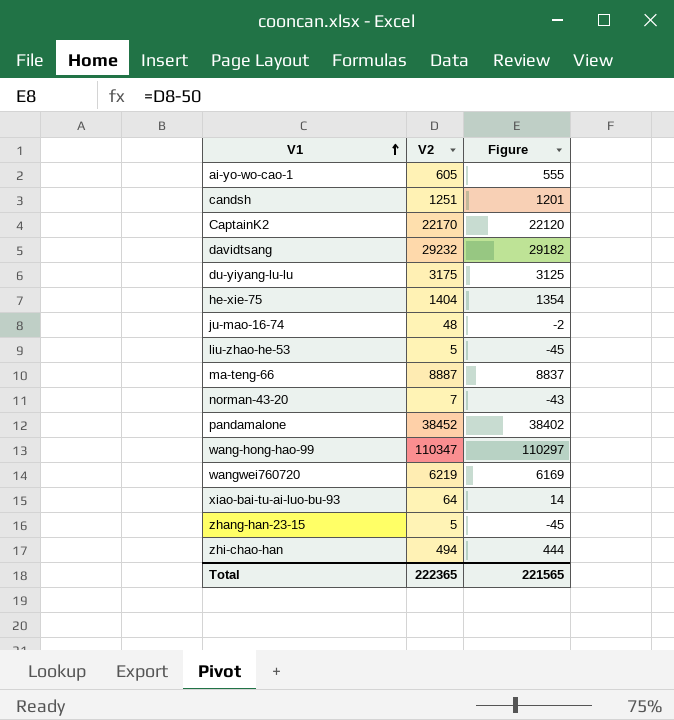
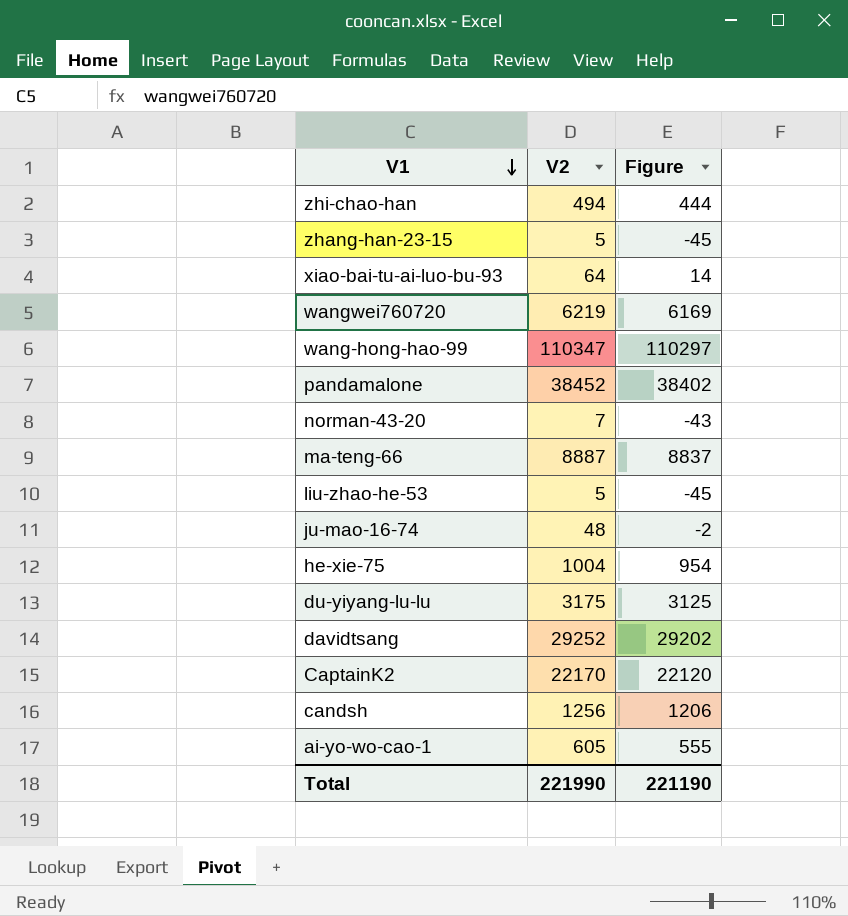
row order: V1 ascending -> V1 descending
he-xie-75 | V2: 1404 -> 1004
he-xie-75 | Figure: 1354 -> 954
davidtsang | V2: 29232 -> 29252
davidtsang | Figure: 29182 -> 29202
candsh | V2: 1251 -> 1256
candsh | Figure: 1201 -> 1206
Total | V2: 222365 -> 221990
Total | Figure: 221565 -> 221190

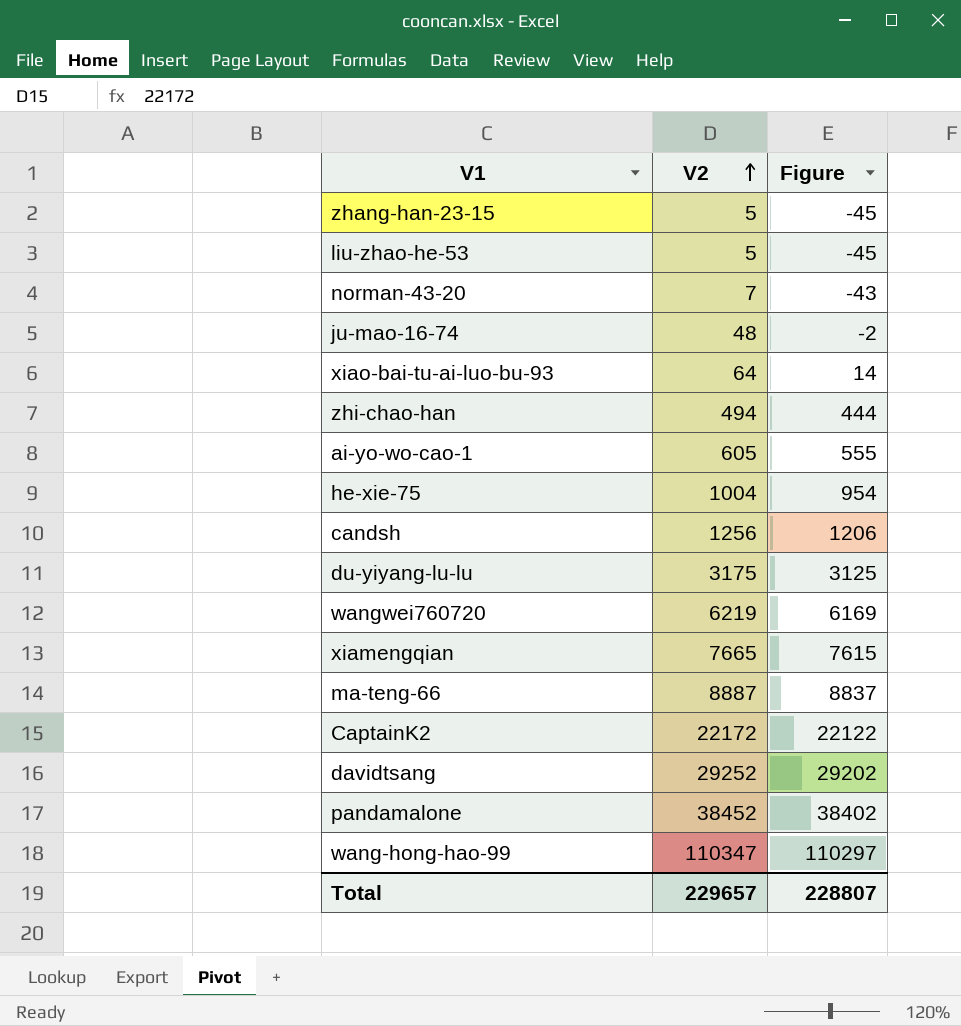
row order: V1 descending -> V2 ascending
row xiamengqian: none -> 7665 | 7615
CaptainK2 | V2: 22170 -> 22172
CaptainK2 | Figure: 22120 -> 22122
Total | V2: 221990 -> 229657
Total | Figure: 221190 -> 228807

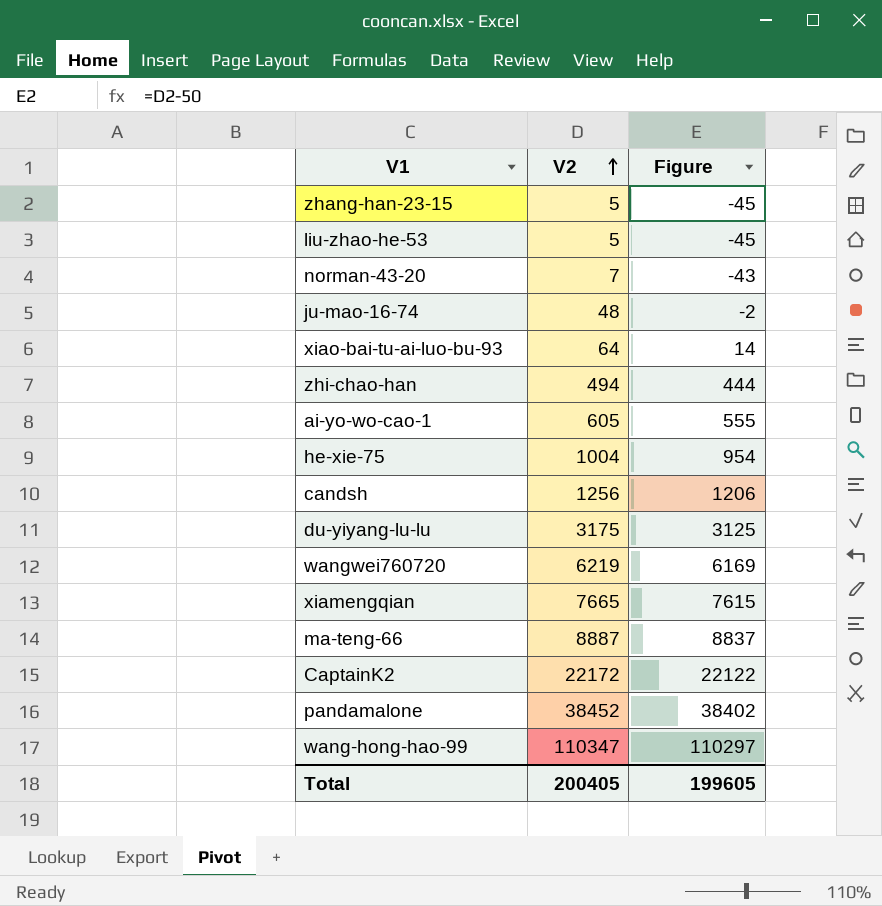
row davidtsang: 29252 | 29202 -> none
Total | V2: 229657 -> 200405
Total | Figure: 228807 -> 199605

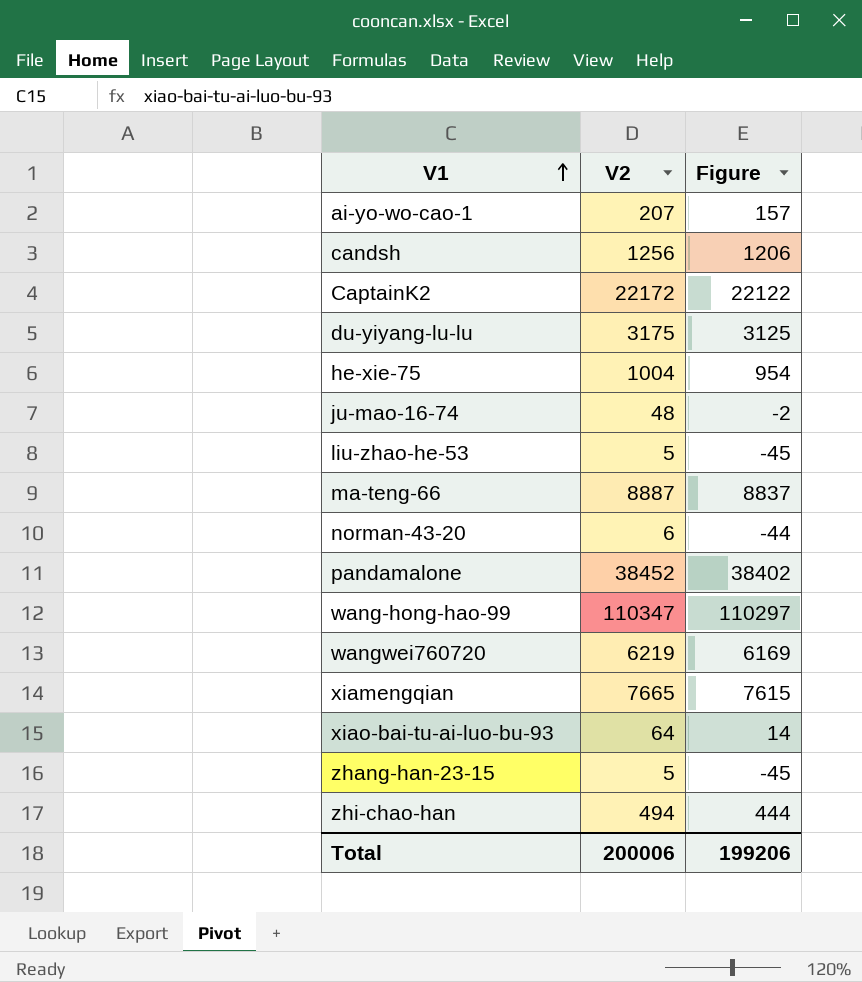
row order: V2 ascending -> V1 ascending
ai-yo-wo-cao-1 | V2: 605 -> 207
ai-yo-wo-cao-1 | Figure: 555 -> 157
norman-43-20 | V2: 7 -> 6
norman-43-20 | Figure: -43 -> -44
Total | V2: 200405 -> 200006
Total | Figure: 199605 -> 199206

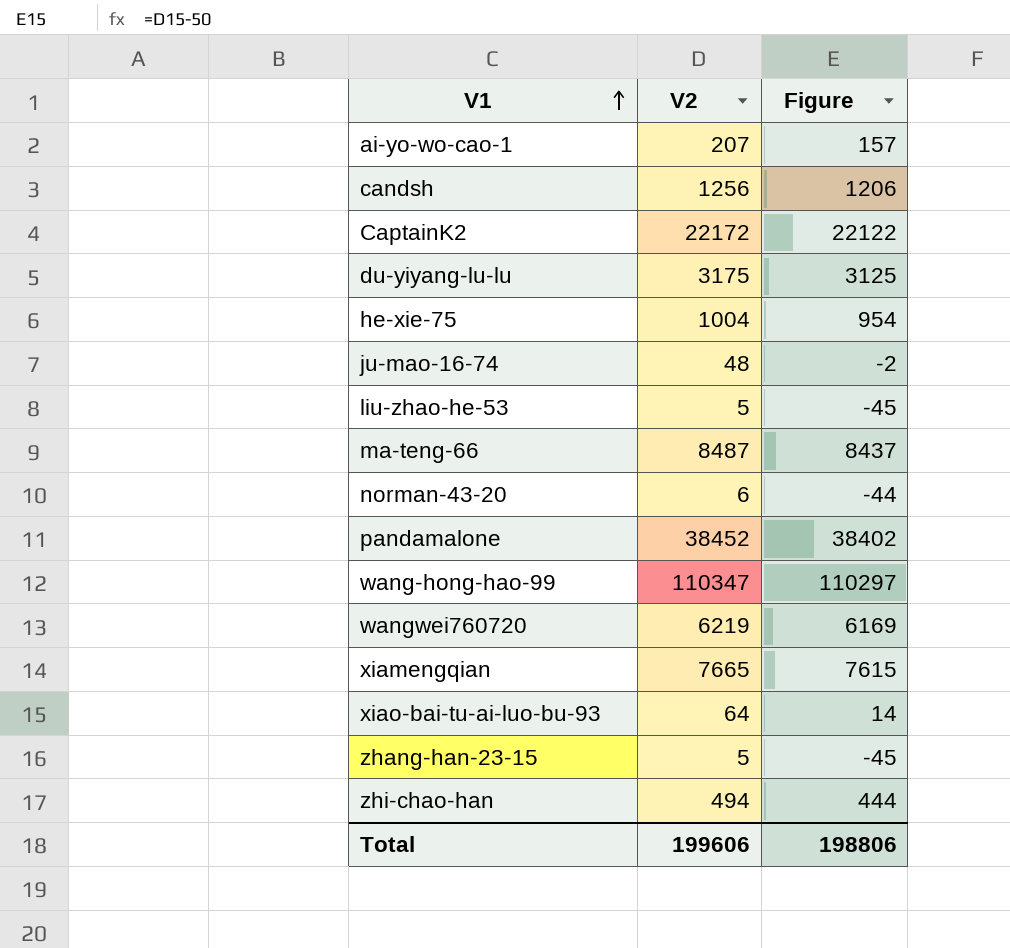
ma-teng-66 | V2: 8887 -> 8487
ma-teng-66 | Figure: 8837 -> 8437
Total | V2: 200006 -> 199606
Total | Figure: 199206 -> 198806

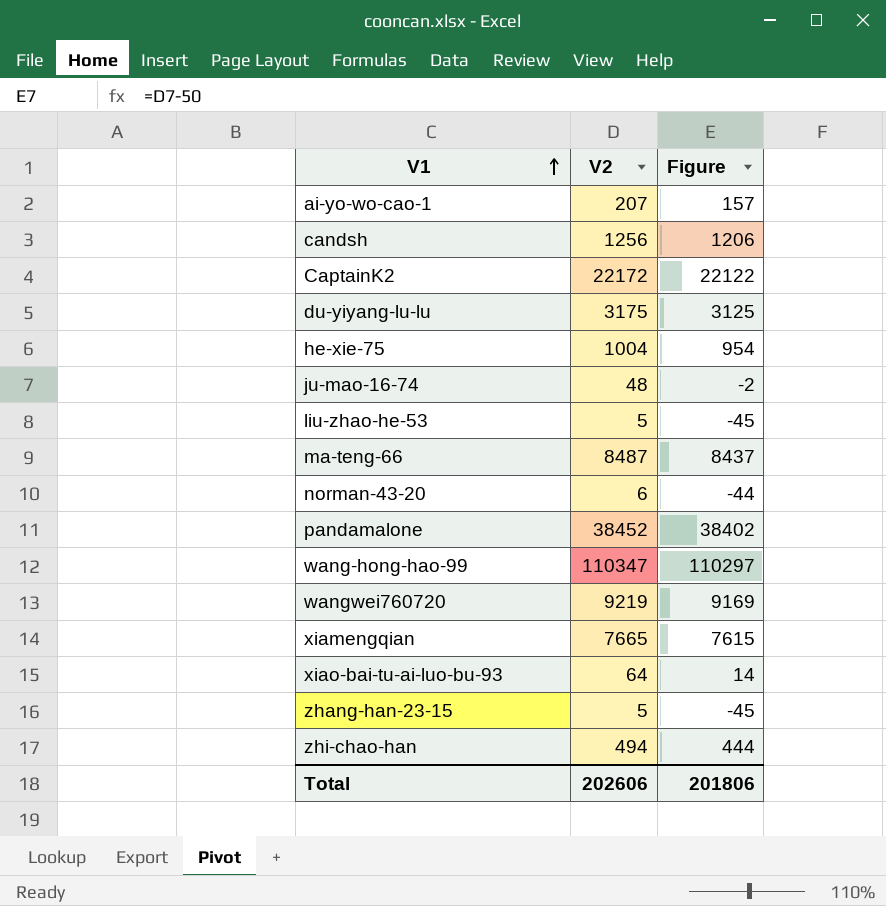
wangwei760720 | V2: 6219 -> 9219
wangwei760720 | Figure: 6169 -> 9169
Total | V2: 199606 -> 202606
Total | Figure: 198806 -> 201806

